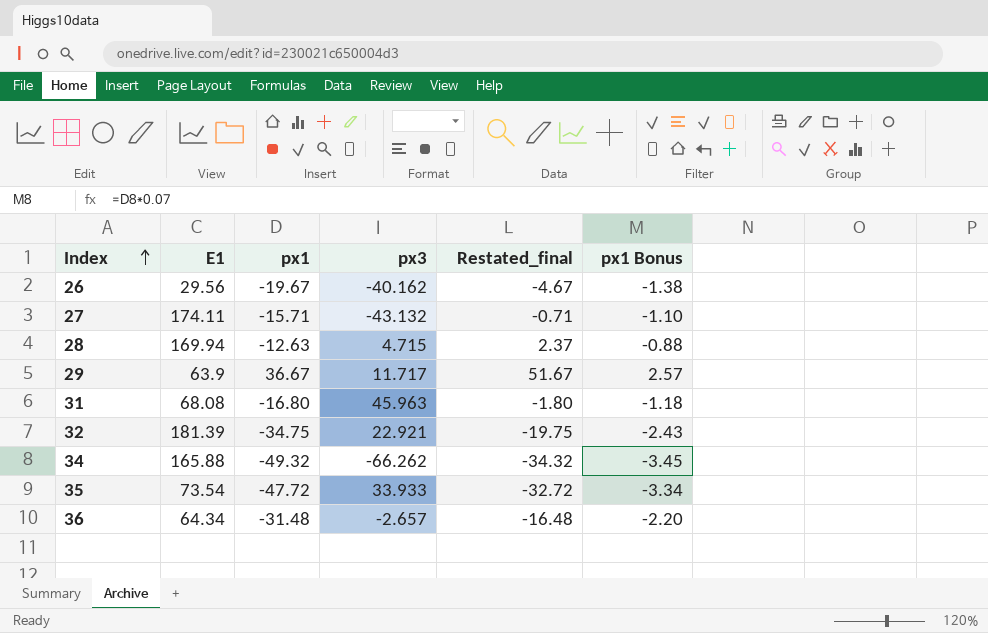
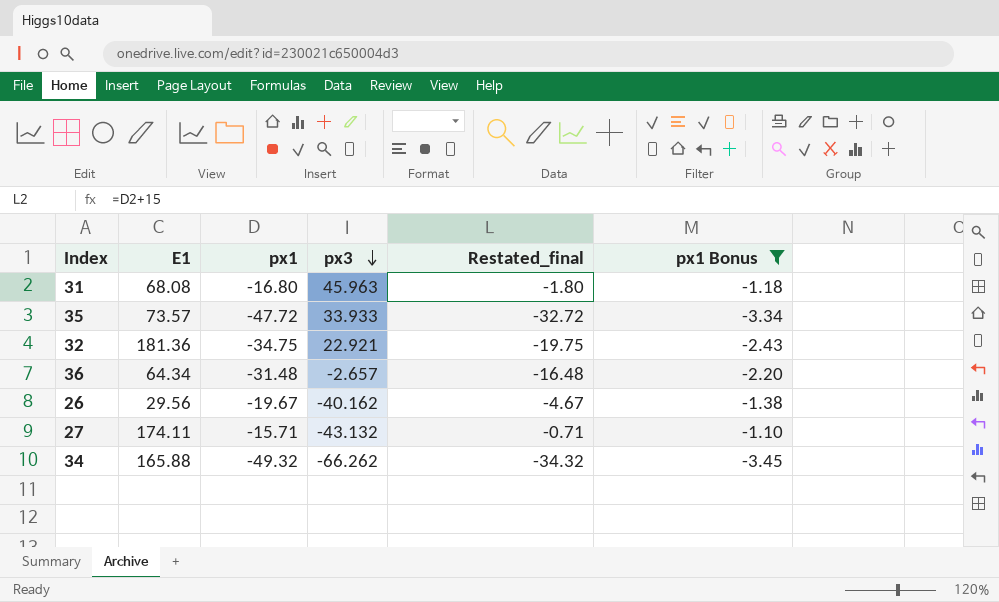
filter: none -> px1 Bonus <= -1.10
row order: Index ascending -> px3 descending
35 | E1: 73.54 -> 73.57
32 | E1: 181.39 -> 181.36

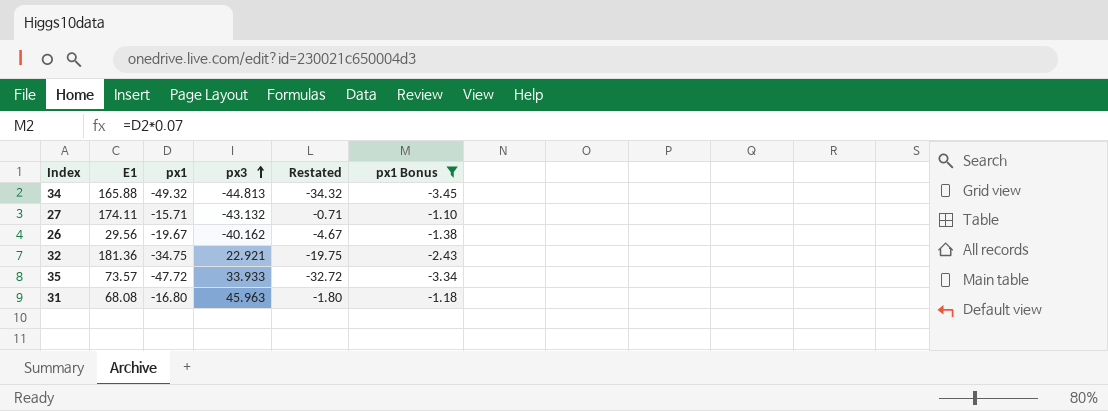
row order: px3 descending -> px3 ascending
column name: Restated_final -> Restated
row 36: 64.34 | -31.48 | -2.657 | -16.48 | -2.20 -> none
34 | px3: -66.262 -> -44.813

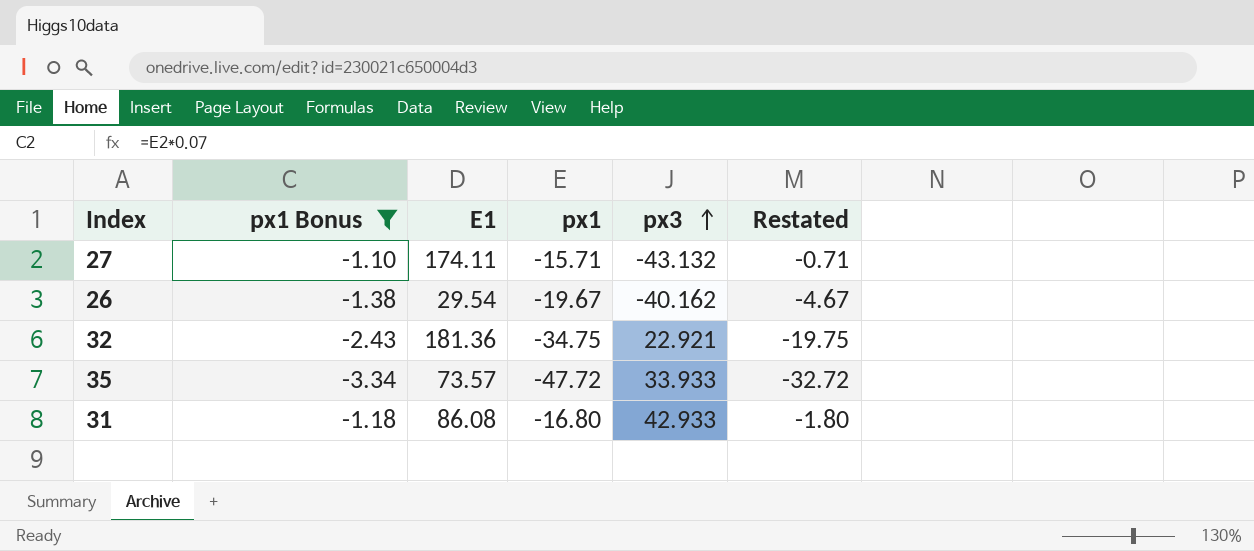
column px1 Bonus | position: 6 -> 2
row 34: 165.88 | -49.32 | -44.813 | -34.32 | -3.45 -> none
26 | E1: 29.56 -> 29.54
31 | E1: 68.08 -> 86.08
31 | px3: 45.963 -> 42.933

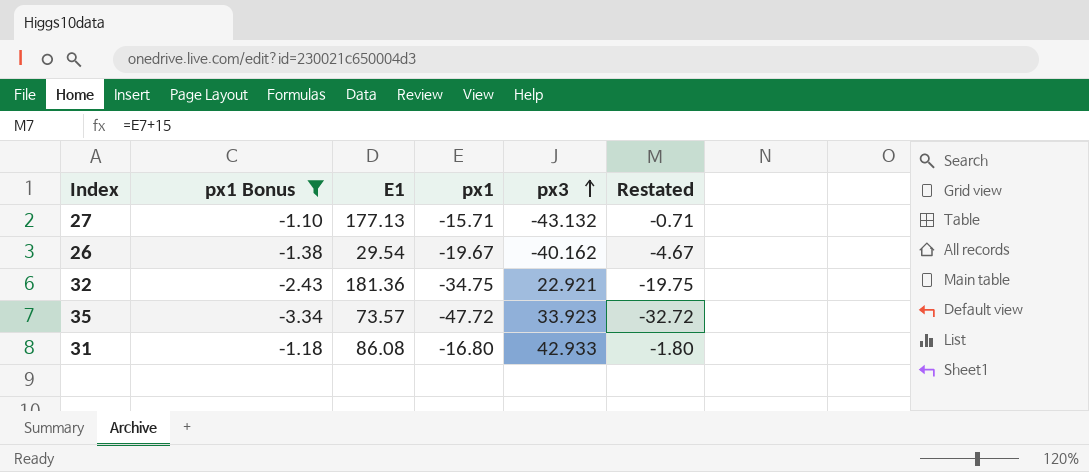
27 | E1: 174.11 -> 177.13
35 | px3: 33.933 -> 33.923

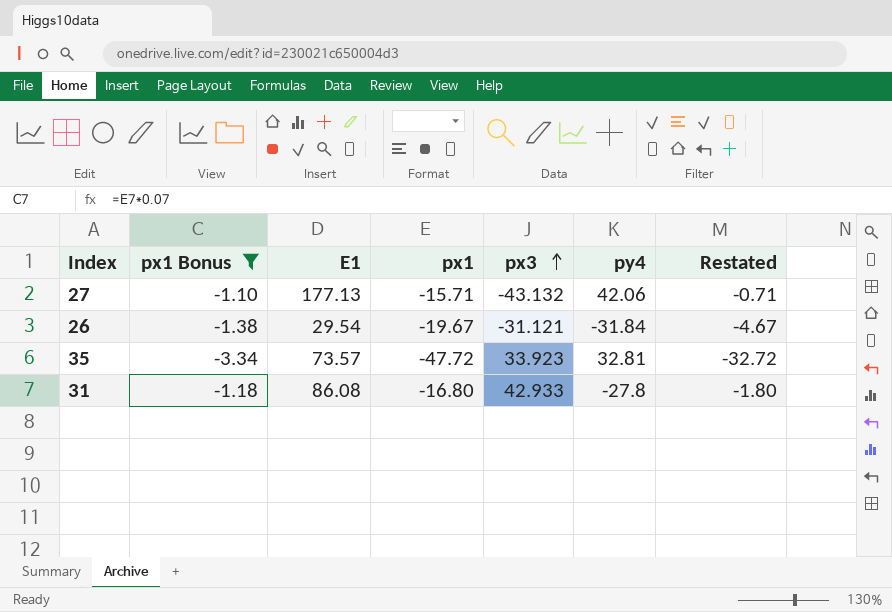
column py4 | position: none -> 6
row 32: -2.43 | 181.36 | -34.75 | 22.921 | -19.75 -> none
26 | px3: -40.162 -> -31.121

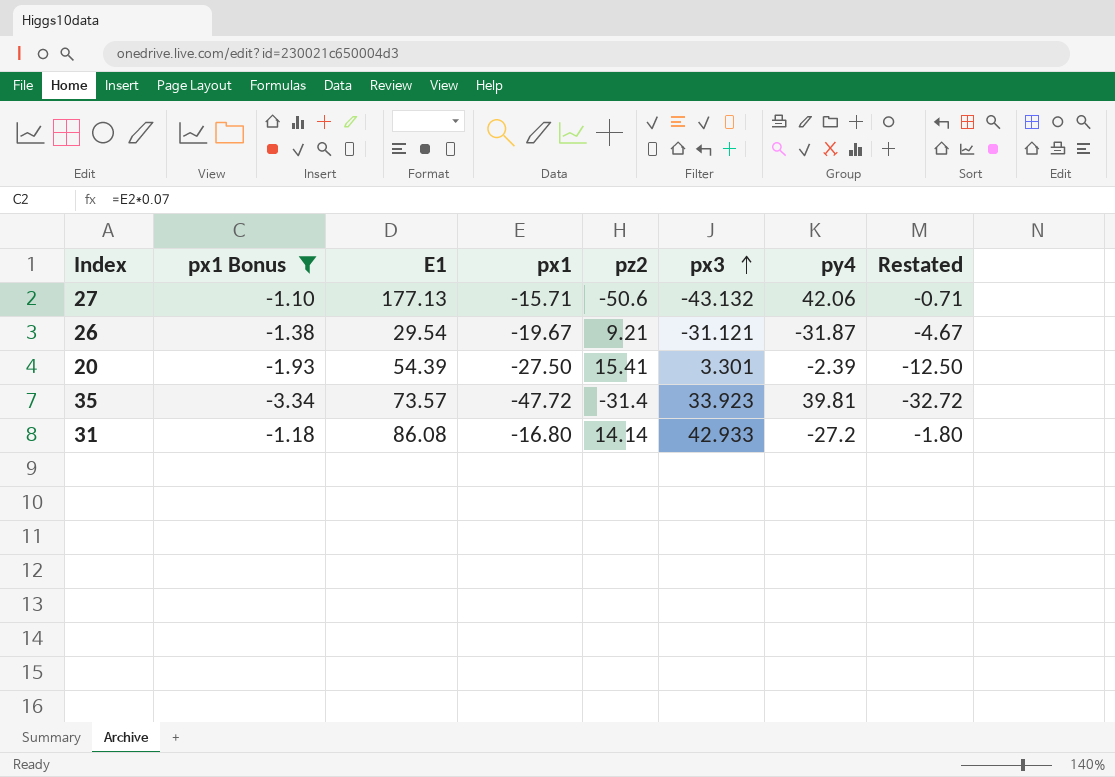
column pz2 | position: none -> 5
26 | py4: -31.84 -> -31.87
row 20: none -> -1.93 | 54.39 | -27.50 | 15.41 | 3.301 | -2.39 | -12.50
35 | py4: 32.81 -> 39.81
31 | py4: -27.8 -> -27.2

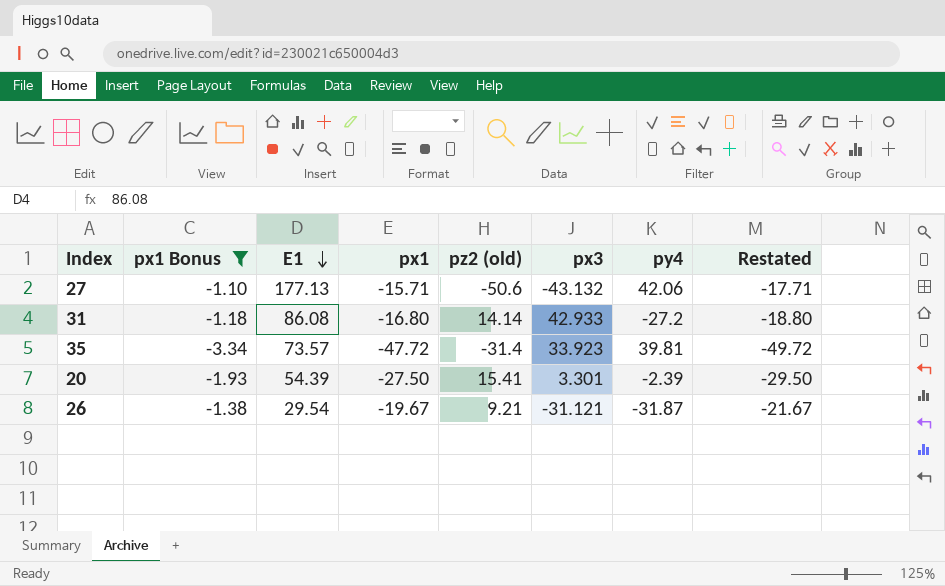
row order: px3 ascending -> E1 descending
column name: pz2 -> pz2 (old)
column Restated | formula: [px1] + 15 -> [px1] - 2

